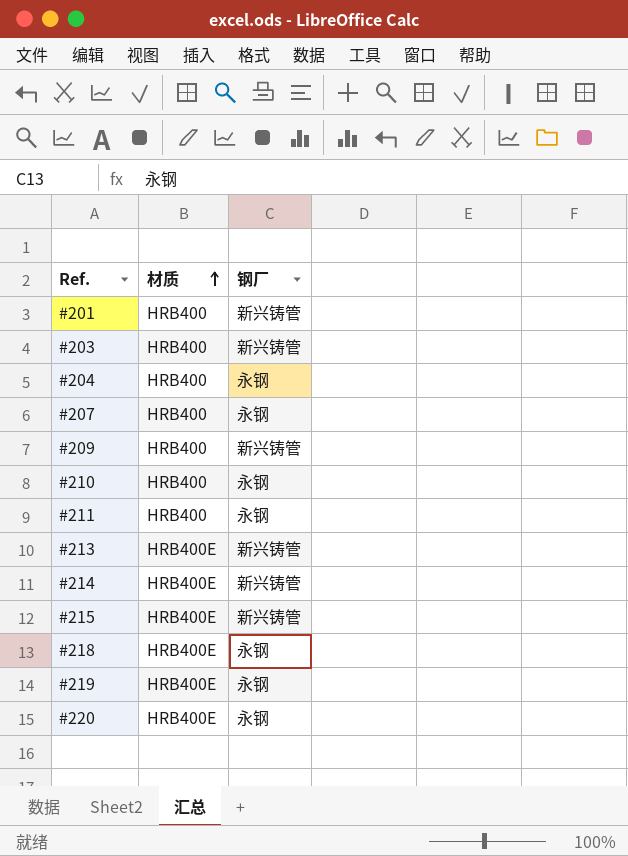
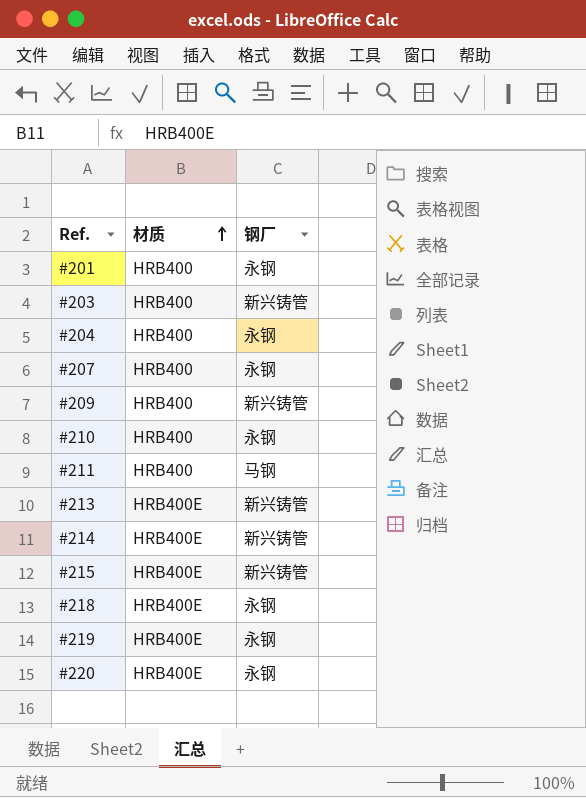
#201 | 钢厂: 新兴铸管 -> 永钢
#211 | 钢厂: 永钢 -> 马钢

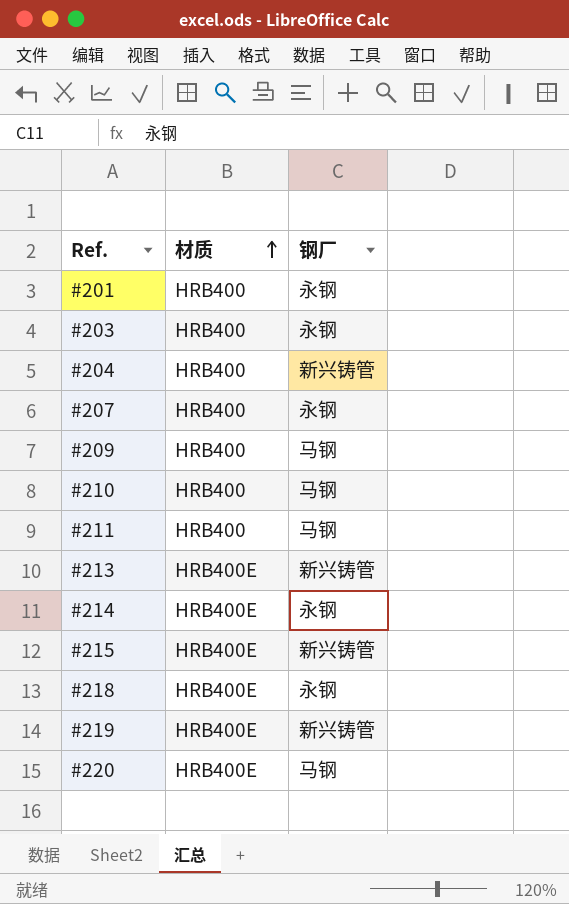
#203 | 钢厂: 新兴铸管 -> 永钢
#204 | 钢厂: 永钢 -> 新兴铸管
#209 | 钢厂: 新兴铸管 -> 马钢
#210 | 钢厂: 永钢 -> 马钢
#214 | 钢厂: 新兴铸管 -> 永钢
#219 | 钢厂: 永钢 -> 新兴铸管
#220 | 钢厂: 永钢 -> 马钢

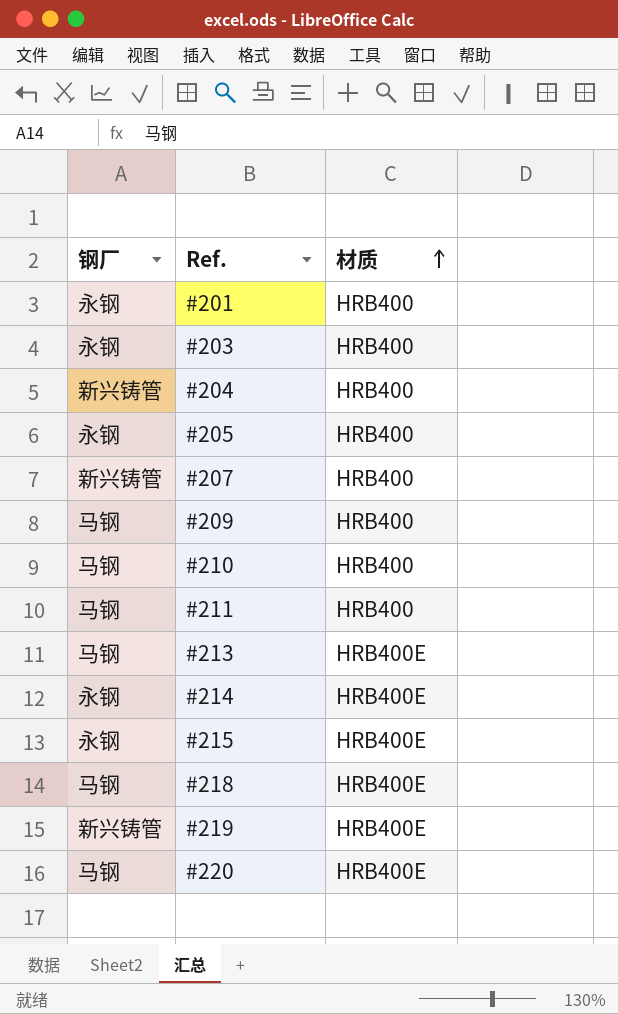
column 钢厂 | position: 3 -> 1
row #205: none -> 永钢 | HRB400
#207 | 钢厂: 永钢 -> 新兴铸管
#213 | 钢厂: 新兴铸管 -> 马钢
#215 | 钢厂: 新兴铸管 -> 永钢
#218 | 钢厂: 永钢 -> 马钢

